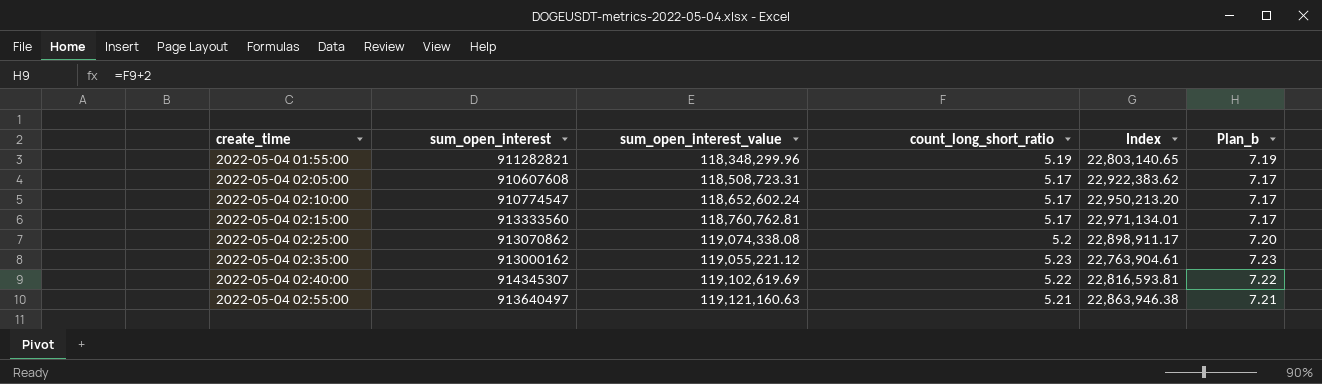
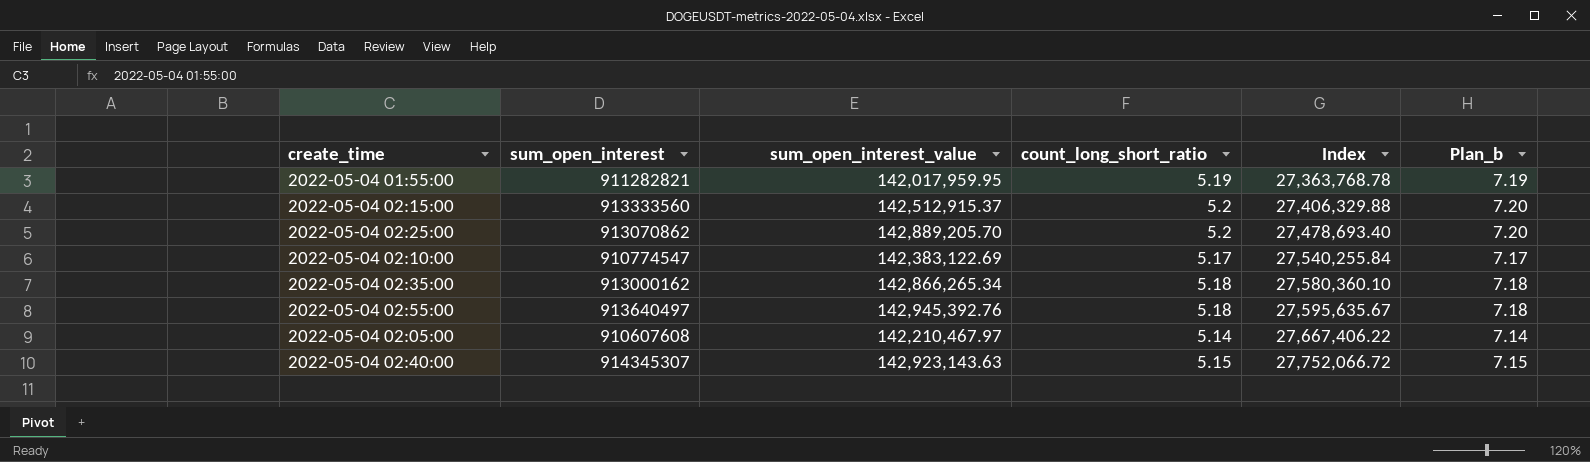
row order: create_time ascending -> Index ascending
2022-05-04 01:55:00 | sum_open_interest_value: 118,348,299.96 -> 142,017,959.95
2022-05-04 01:55:00 | Index: 22,803,140.65 -> 27,363,768.78
2022-05-04 02:15:00 | sum_open_interest_value: 118,760,762.81 -> 142,512,915.37
2022-05-04 02:15:00 | count_long_short_ratio: 5.17 -> 5.2
2022-05-04 02:15:00 | Index: 22,971,134.01 -> 27,406,329.88
2022-05-04 02:15:00 | Plan_b: 7.17 -> 7.20
2022-05-04 02:25:00 | sum_open_interest_value: 119,074,338.08 -> 142,889,205.70
2022-05-04 02:25:00 | Index: 22,898,911.17 -> 27,478,693.40
2022-05-04 02:10:00 | sum_open_interest_value: 118,652,602.24 -> 142,383,122.69
2022-05-04 02:10:00 | Index: 22,950,213.20 -> 27,540,255.84
2022-05-04 02:35:00 | sum_open_interest_value: 119,055,221.12 -> 142,866,265.34
2022-05-04 02:35:00 | count_long_short_ratio: 5.23 -> 5.18
2022-05-04 02:35:00 | Index: 22,763,904.61 -> 27,580,360.10
2022-05-04 02:35:00 | Plan_b: 7.23 -> 7.18
2022-05-04 02:55:00 | sum_open_interest_value: 119,121,160.63 -> 142,945,392.76
2022-05-04 02:55:00 | count_long_short_ratio: 5.21 -> 5.18
2022-05-04 02:55:00 | Index: 22,863,946.38 -> 27,595,635.67
2022-05-04 02:55:00 | Plan_b: 7.21 -> 7.18
2022-05-04 02:05:00 | sum_open_interest_value: 118,508,723.31 -> 142,210,467.97
2022-05-04 02:05:00 | count_long_short_ratio: 5.17 -> 5.14
2022-05-04 02:05:00 | Index: 22,922,383.62 -> 27,667,406.22
2022-05-04 02:05:00 | Plan_b: 7.17 -> 7.14
2022-05-04 02:40:00 | sum_open_interest_value: 119,102,619.69 -> 142,923,143.63
2022-05-04 02:40:00 | count_long_short_ratio: 5.22 -> 5.15
2022-05-04 02:40:00 | Index: 22,816,593.81 -> 27,752,066.72
2022-05-04 02:40:00 | Plan_b: 7.22 -> 7.15

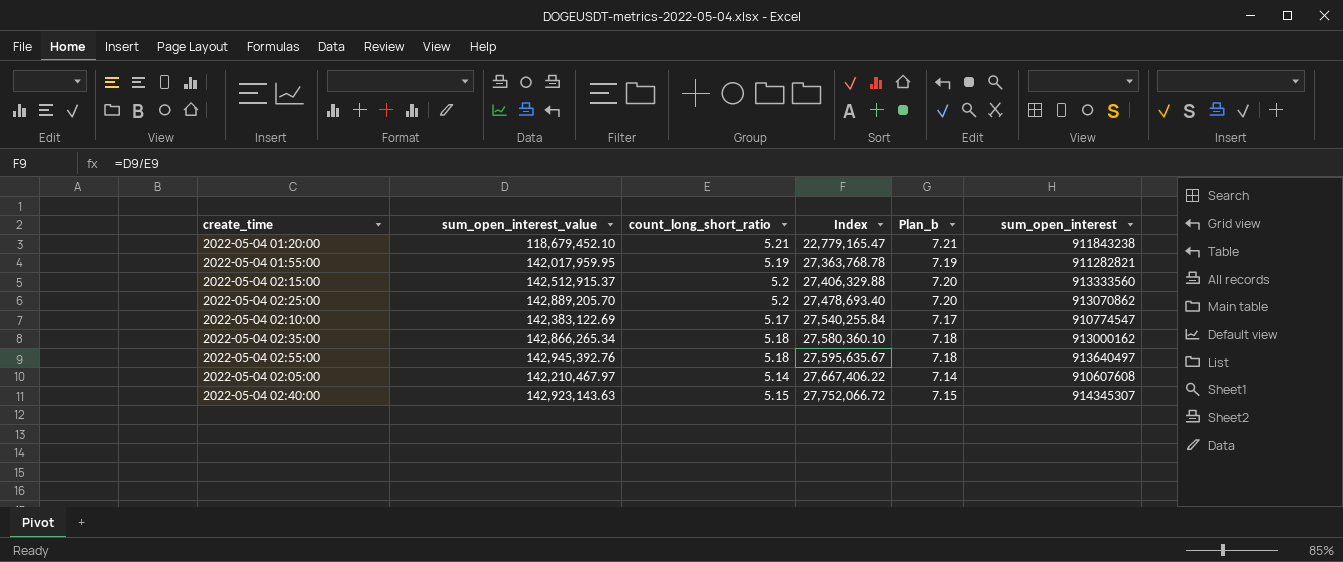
column sum_open_interest | position: 2 -> 6
row 2022-05-04 01:20:00: none -> 118,679,452.10 | 5.21 | 22,779,165.47 | 7.21 | 911843238

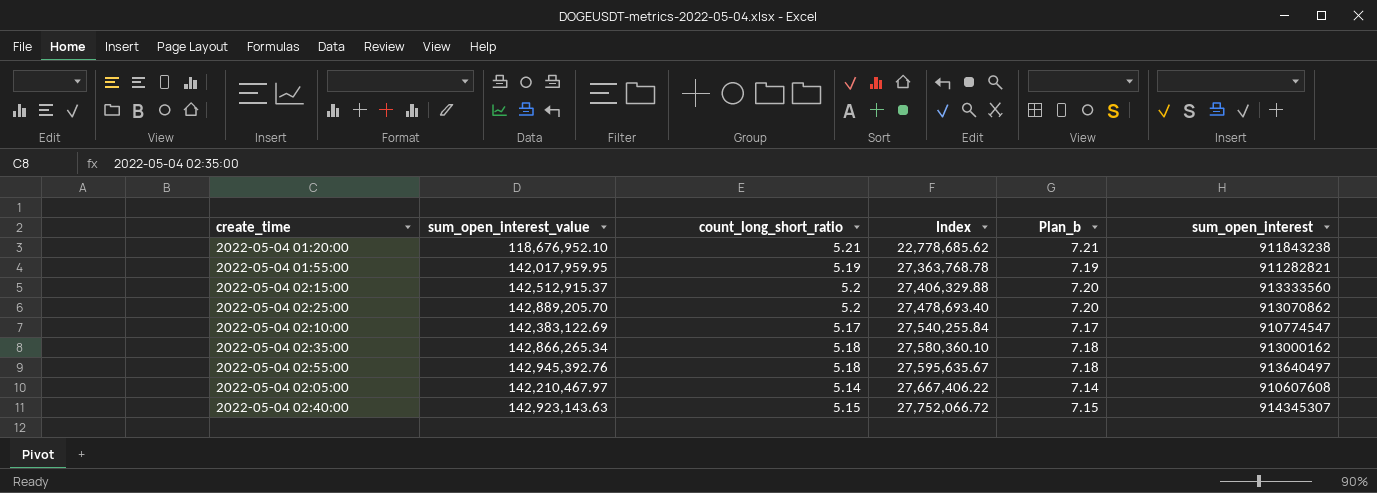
2022-05-04 01:20:00 | sum_open_interest_value: 118,679,452.10 -> 118,676,952.10
2022-05-04 01:20:00 | Index: 22,779,165.47 -> 22,778,685.62

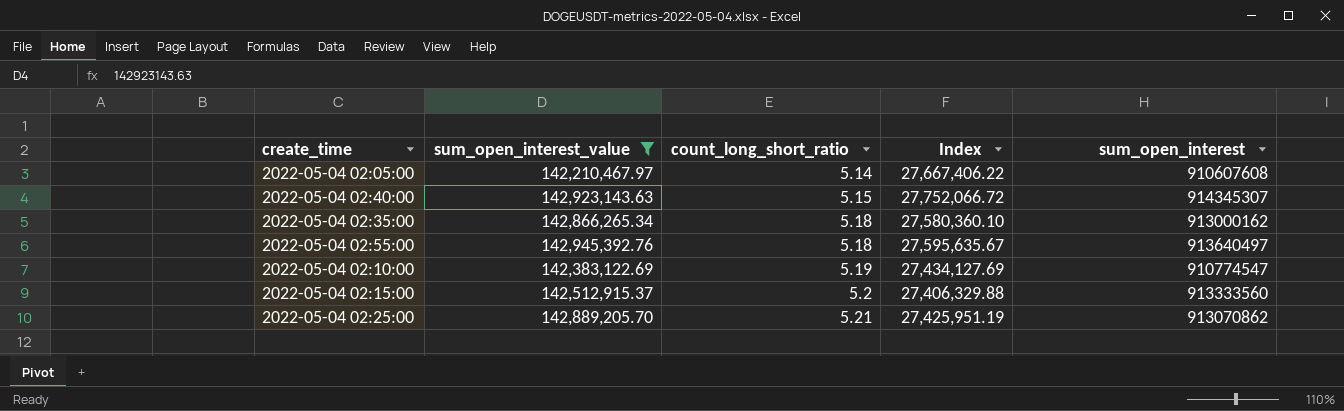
filter: none -> sum_open_interest_value >= 142,210,467.97
row order: Index ascending -> count_long_short_ratio ascending
column Plan_b | formula: [count_long_short_ratio] + 2 -> none
2022-05-04 02:10:00 | count_long_short_ratio: 5.17 -> 5.19
2022-05-04 02:10:00 | Index: 27,540,255.84 -> 27,434,127.69
2022-05-04 02:25:00 | count_long_short_ratio: 5.2 -> 5.21
2022-05-04 02:25:00 | Index: 27,478,693.40 -> 27,425,951.19

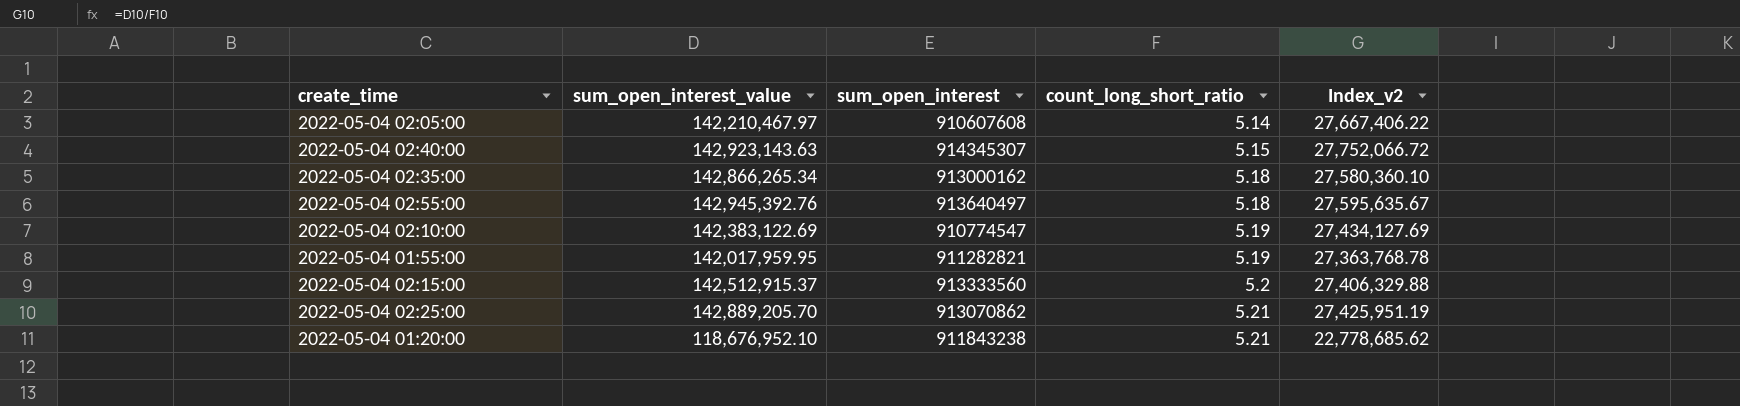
filter: sum_open_interest_value >= 142,210,467.97 -> none
column sum_open_interest | position: 5 -> 3
column name: Index -> Index_v2

